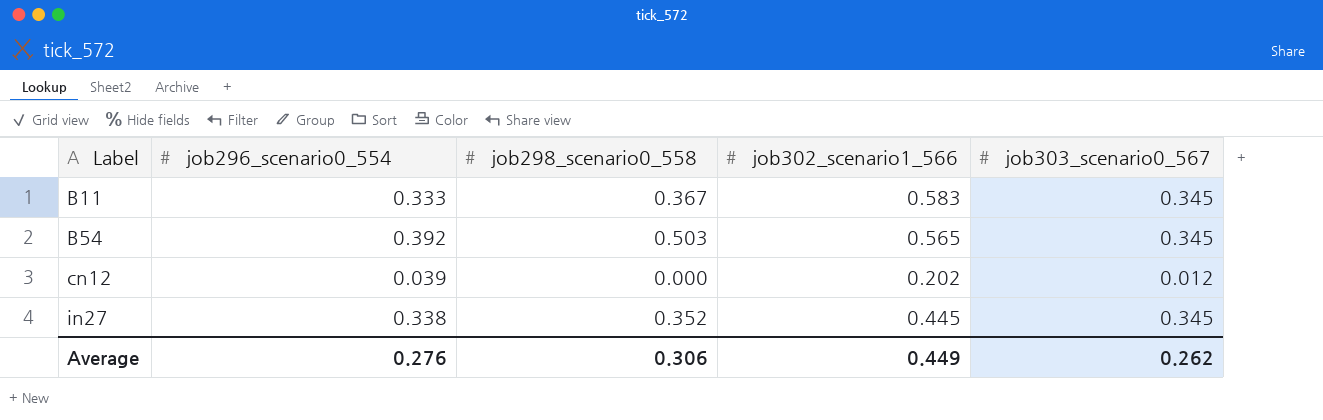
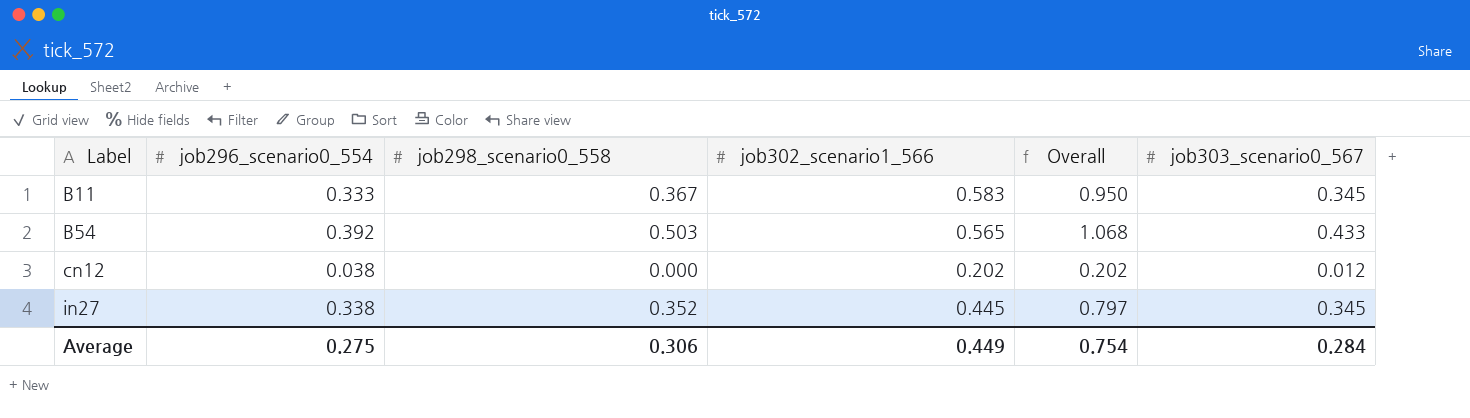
column Overall | formula: none -> [job298_scenario0_558] + [job302_scenario1_566]
B54 | job303_scenario0_567: 0.345 -> 0.433
cn12 | job296_scenario0_554: 0.039 -> 0.038
Average | job296_scenario0_554: 0.276 -> 0.275
Average | job303_scenario0_567: 0.262 -> 0.284

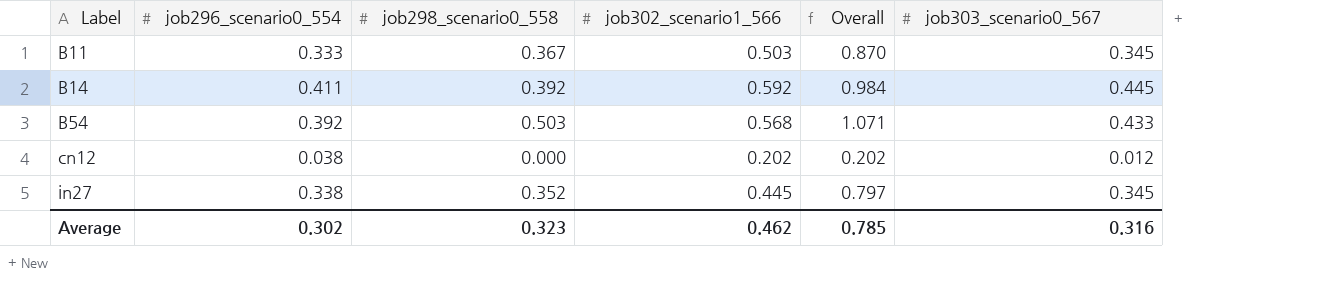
B11 | job302_scenario1_566: 0.583 -> 0.503
B11 | Overall: 0.950 -> 0.870
row B14: none -> 0.411 | 0.392 | 0.592 | 0.984 | 0.445
B54 | job302_scenario1_566: 0.565 -> 0.568
B54 | Overall: 1.068 -> 1.071
Average | job296_scenario0_554: 0.275 -> 0.302
Average | job298_scenario0_558: 0.306 -> 0.323
Average | job302_scenario1_566: 0.449 -> 0.462
Average | Overall: 0.754 -> 0.785
Average | job303_scenario0_567: 0.284 -> 0.316

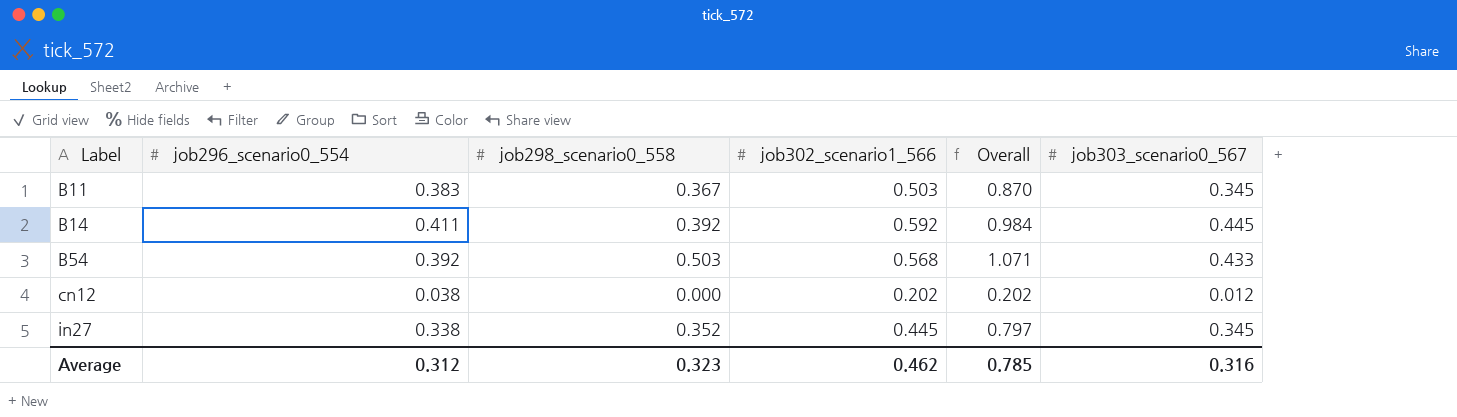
B11 | job296_scenario0_554: 0.333 -> 0.383
Average | job296_scenario0_554: 0.302 -> 0.312

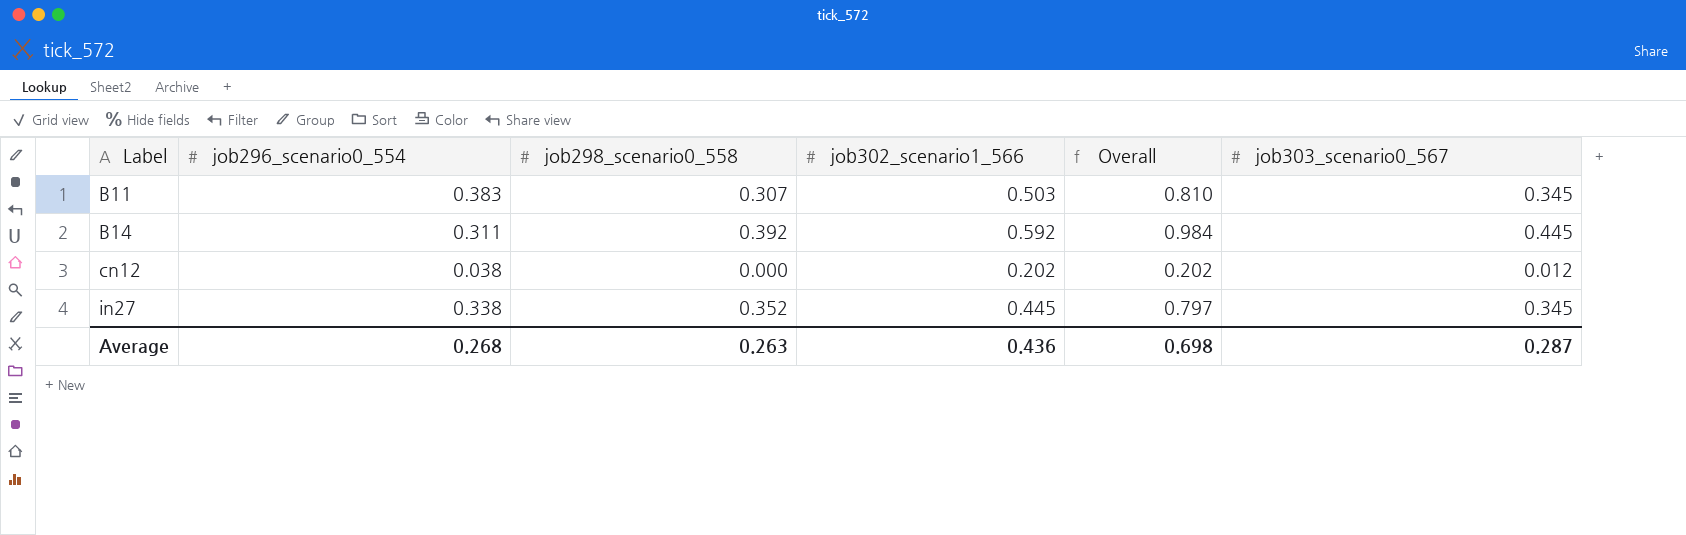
row B54: 0.392 | 0.503 | 0.568 | 1.071 | 0.433 -> none
B11 | job298_scenario0_558: 0.367 -> 0.307
B11 | Overall: 0.870 -> 0.810
B14 | job296_scenario0_554: 0.411 -> 0.311
Average | job296_scenario0_554: 0.312 -> 0.268
Average | job298_scenario0_558: 0.323 -> 0.263
Average | job302_scenario1_566: 0.462 -> 0.436
Average | Overall: 0.785 -> 0.698
Average | job303_scenario0_567: 0.316 -> 0.287

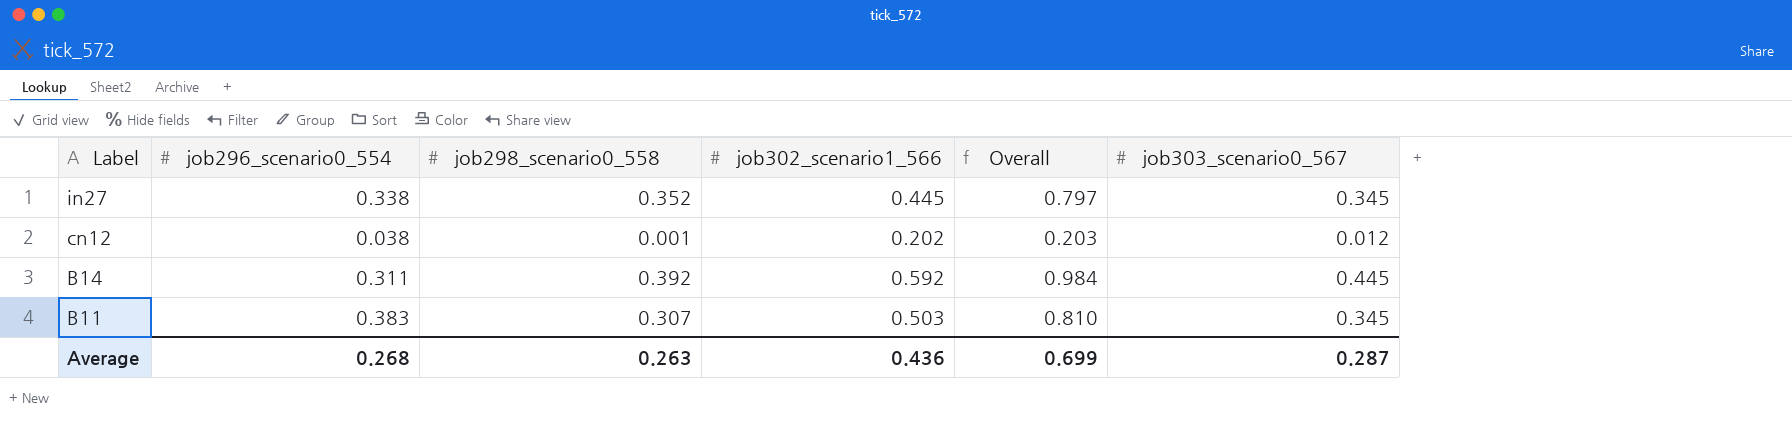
row order: Label ascending -> Label descending
cn12 | job298_scenario0_558: 0.000 -> 0.001
cn12 | Overall: 0.202 -> 0.203
Average | Overall: 0.698 -> 0.699

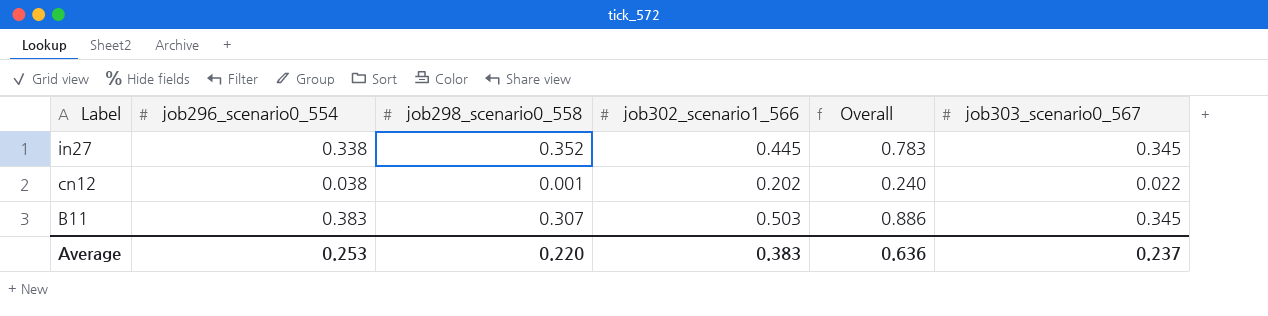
column Overall | formula: [job298_scenario0_558] + [job302_scenario1_566] -> [job296_scenario0_554] + [job302_scenario1_566]
row B14: 0.311 | 0.392 | 0.592 | 0.984 | 0.445 -> none
cn12 | job303_scenario0_567: 0.012 -> 0.022
Average | job296_scenario0_554: 0.268 -> 0.253
Average | job298_scenario0_558: 0.263 -> 0.220
Average | job302_scenario1_566: 0.436 -> 0.383
Average | Overall: 0.699 -> 0.636
Average | job303_scenario0_567: 0.287 -> 0.237

